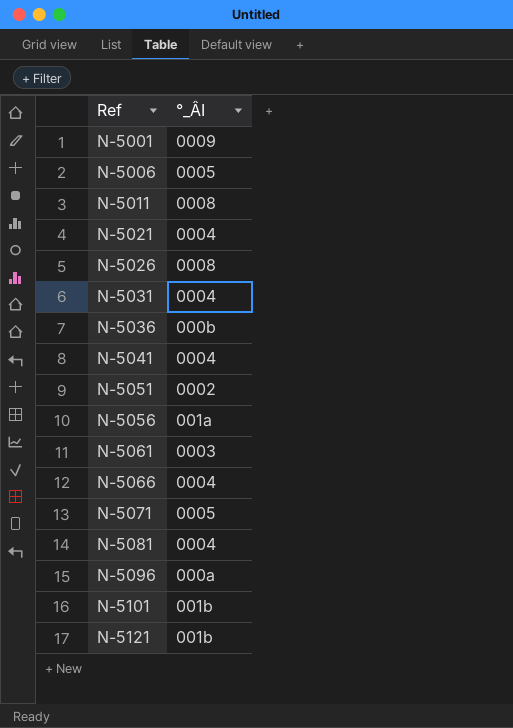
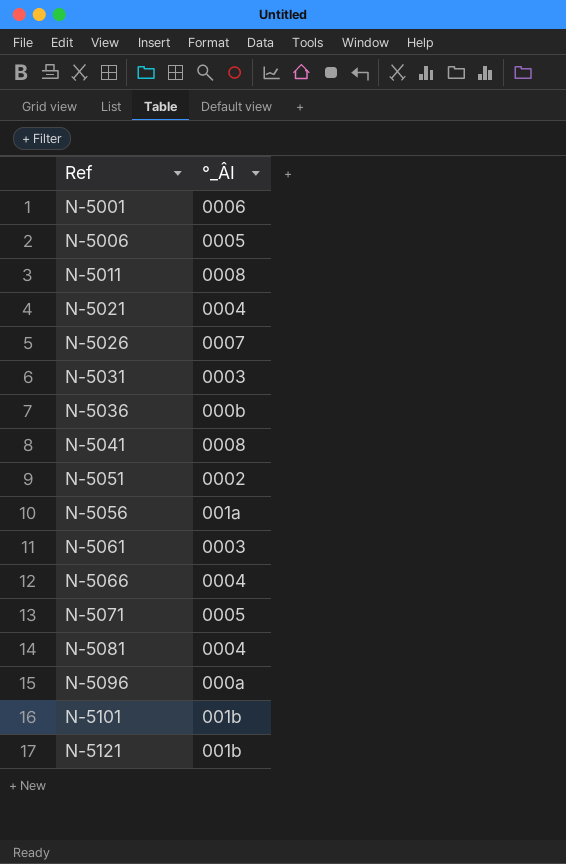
N-5001 | °_ÂI: 0009 -> 0006
N-5026 | °_ÂI: 0008 -> 0007
N-5031 | °_ÂI: 0004 -> 0003
N-5041 | °_ÂI: 0004 -> 0008

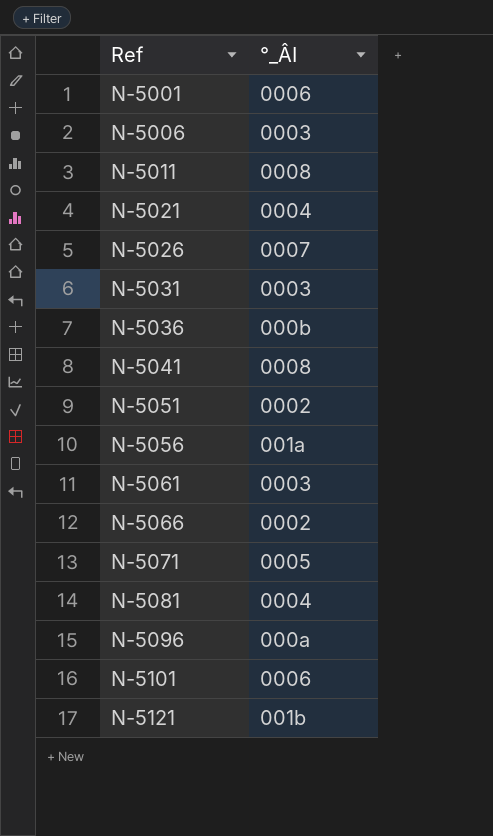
N-5006 | °_ÂI: 0005 -> 0003
N-5066 | °_ÂI: 0004 -> 0002
N-5101 | °_ÂI: 001b -> 0006

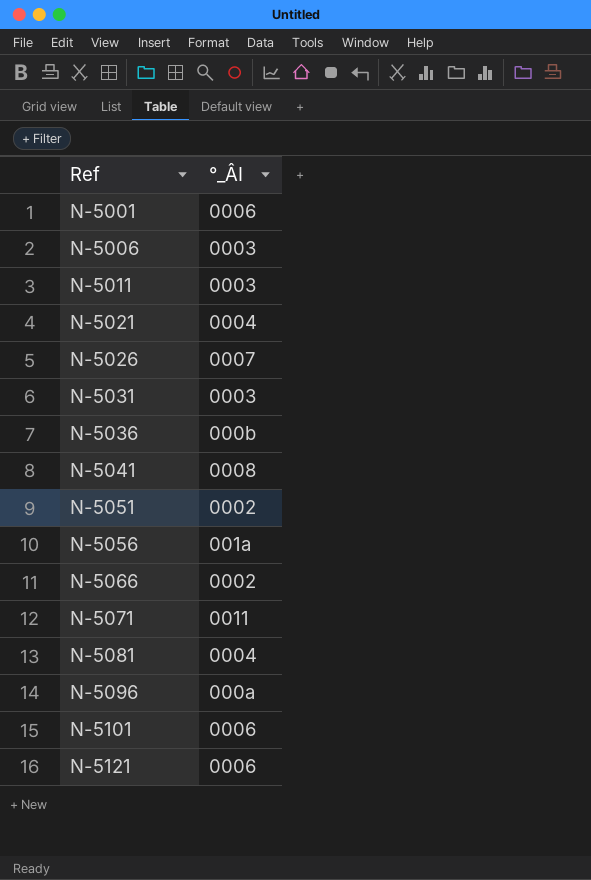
row N-5061: 0003 -> none
N-5011 | °_ÂI: 0008 -> 0003
N-5071 | °_ÂI: 0005 -> 0011
N-5121 | °_ÂI: 001b -> 0006

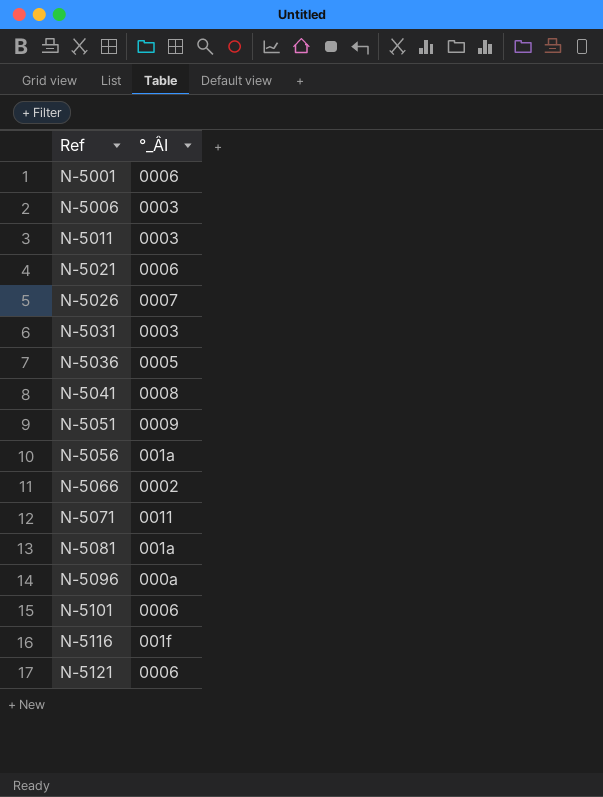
N-5021 | °_ÂI: 0004 -> 0006
N-5036 | °_ÂI: 000b -> 0005
N-5051 | °_ÂI: 0002 -> 0009
N-5081 | °_ÂI: 0004 -> 001a
row N-5116: none -> 001f

